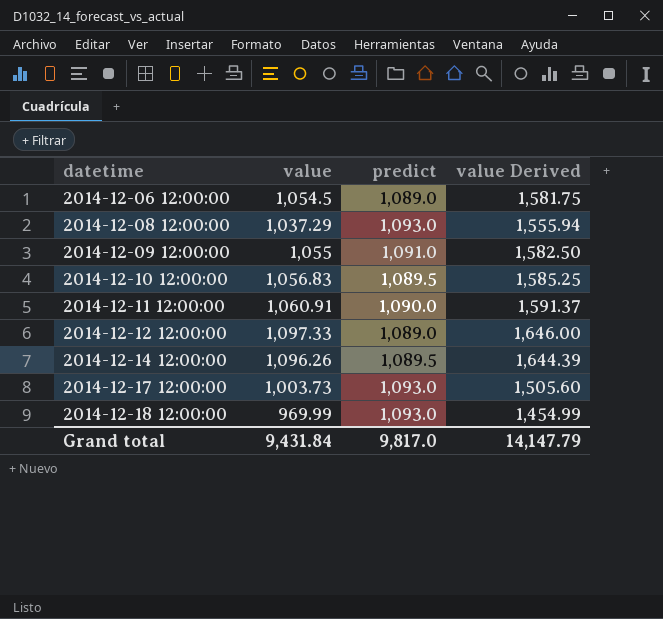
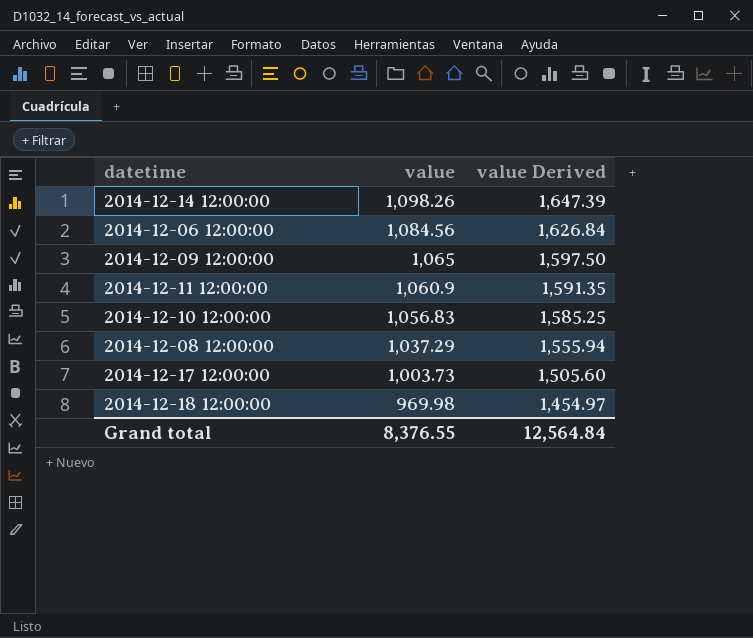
row order: datetime ascending -> value descending
column predict | position: 3 -> none
row 2014-12-12 12:00:00: 1,097.33 | 1,089.0 | 1,646.00 -> none
2014-12-14 12:00:00 | value: 1,096.26 -> 1,098.26
2014-12-14 12:00:00 | value Derived: 1,644.39 -> 1,647.39
2014-12-06 12:00:00 | value: 1,054.5 -> 1,084.56
2014-12-06 12:00:00 | value Derived: 1,581.75 -> 1,626.84
2014-12-09 12:00:00 | value: 1,055 -> 1,065
2014-12-09 12:00:00 | value Derived: 1,582.50 -> 1,597.50
2014-12-11 12:00:00 | value: 1,060.91 -> 1,060.9
2014-12-11 12:00:00 | value Derived: 1,591.37 -> 1,591.35
2014-12-18 12:00:00 | value: 969.99 -> 969.98
2014-12-18 12:00:00 | value Derived: 1,454.99 -> 1,454.97
Grand total | value: 9,431.84 -> 8,376.55
Grand total | value Derived: 14,147.79 -> 12,564.84

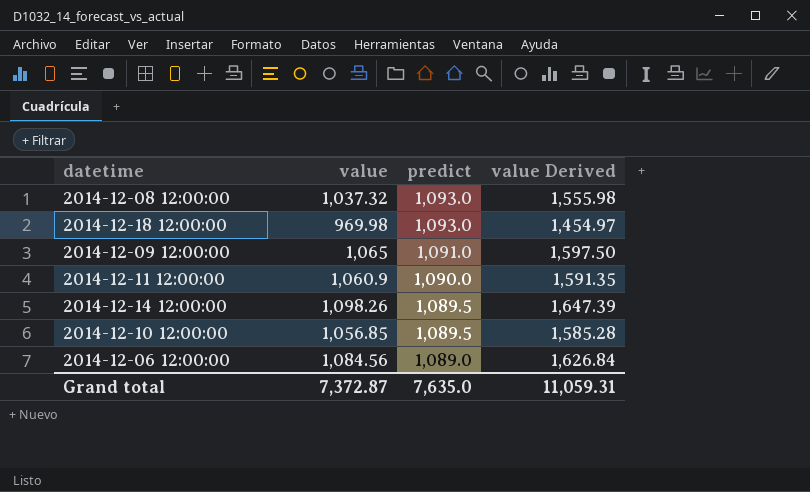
row order: value descending -> predict descending
column predict | position: none -> 3
row 2014-12-17 12:00:00: 1,003.73 | 1,505.60 -> none
2014-12-08 12:00:00 | value: 1,037.29 -> 1,037.32
2014-12-08 12:00:00 | value Derived: 1,555.94 -> 1,555.98
2014-12-10 12:00:00 | value: 1,056.83 -> 1,056.85
2014-12-10 12:00:00 | value Derived: 1,585.25 -> 1,585.28
Grand total | value: 8,376.55 -> 7,372.87
Grand total | value Derived: 12,564.84 -> 11,059.31

